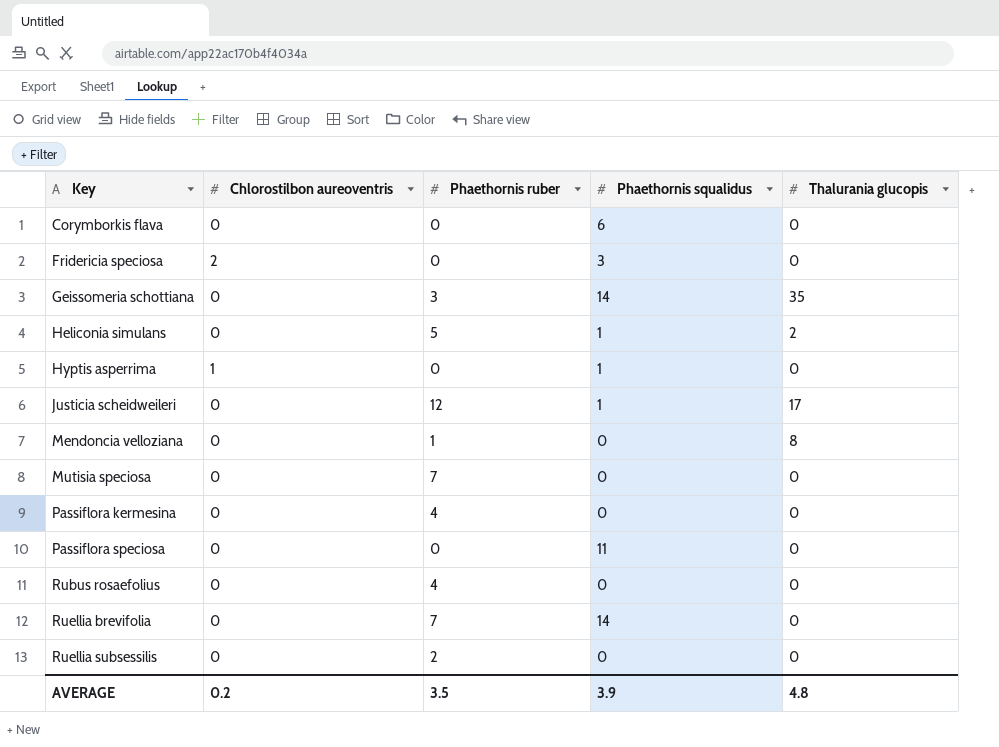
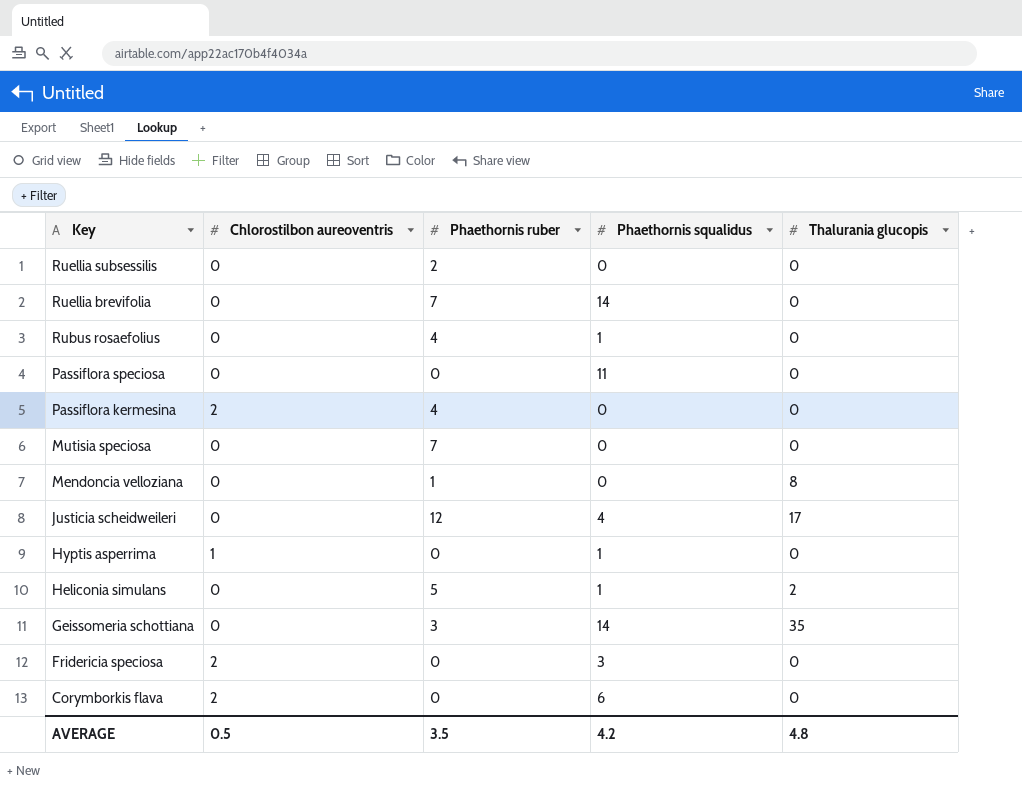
row order: Key ascending -> Key descending
Rubus rosaefolius | Phaethornis squalidus: 0 -> 1
Passiflora kermesina | Chlorostilbon aureoventris: 0 -> 2
Justicia scheidweileri | Phaethornis squalidus: 1 -> 4
Corymborkis flava | Chlorostilbon aureoventris: 0 -> 2
AVERAGE | Chlorostilbon aureoventris: 0.2 -> 0.5
AVERAGE | Phaethornis squalidus: 3.9 -> 4.2

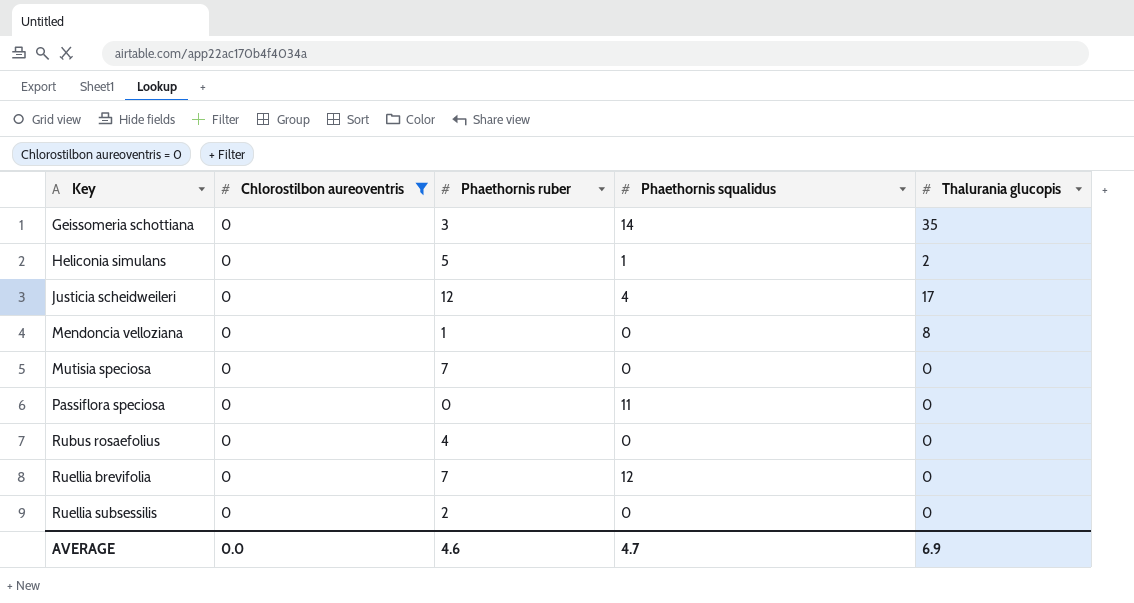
filter: none -> Chlorostilbon aureoventris = 0
row order: Key descending -> Key ascending
Rubus rosaefolius | Phaethornis squalidus: 1 -> 0
Ruellia brevifolia | Phaethornis squalidus: 14 -> 12
AVERAGE | Chlorostilbon aureoventris: 0.5 -> 0.0
AVERAGE | Phaethornis ruber: 3.5 -> 4.6
AVERAGE | Phaethornis squalidus: 4.2 -> 4.7
AVERAGE | Thalurania glucopis: 4.8 -> 6.9

